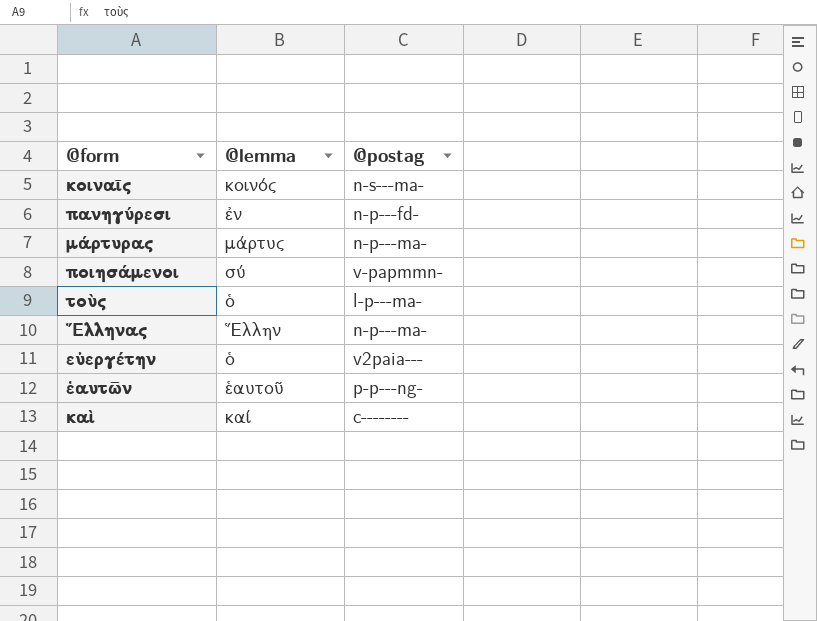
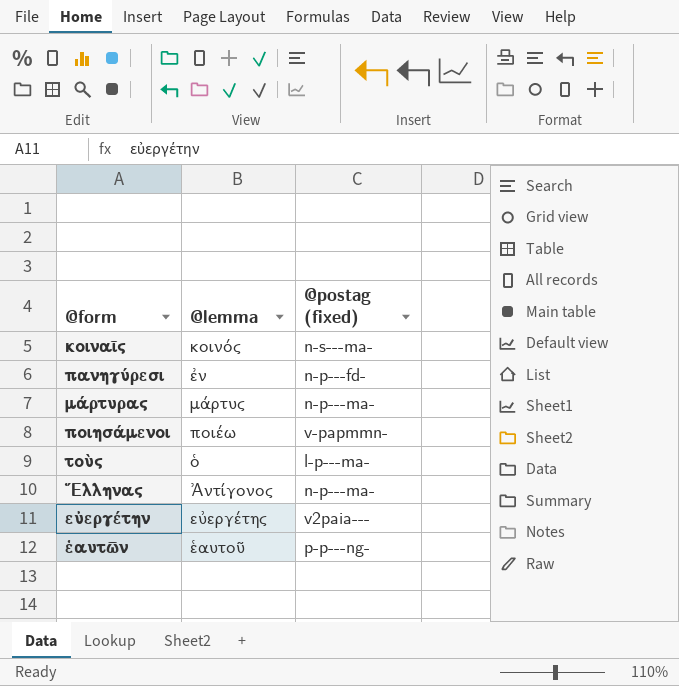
column name: @postag -> @postag (fixed)
row καὶ: καί | c-------- -> none
ποιησάμενοι | @lemma: σύ -> ποιέω
Ἕλληνας | @lemma: Ἕλλην -> Ἀντίγονος
εὐεργέτην | @lemma: ὁ -> εὐεργέτης

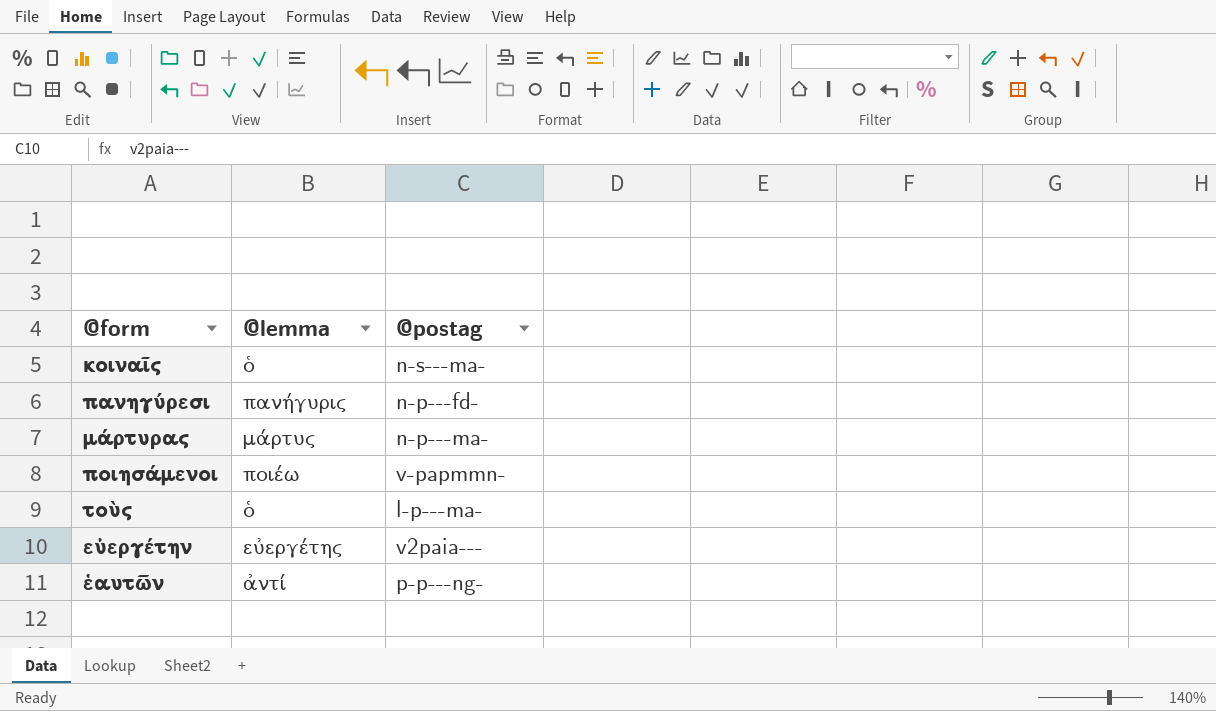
column name: @postag (fixed) -> @postag
row Ἕλληνας: Ἀντίγονος | n-p---ma- -> none
κοιναῖς | @lemma: κοινός -> ὁ
πανηγύρεσι | @lemma: ἐν -> πανήγυρις
ἑαυτῶν | @lemma: ἑαυτοῦ -> ἀντί

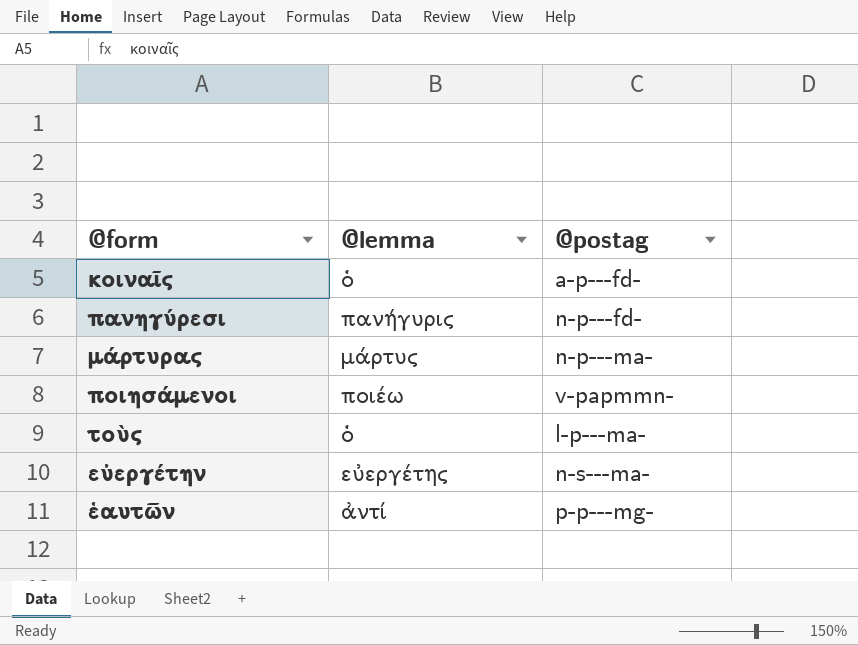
κοιναῖς | @postag: n-s---ma- -> a-p---fd-
εὐεργέτην | @postag: v2paia--- -> n-s---ma-
ἑαυτῶν | @postag: p-p---ng- -> p-p---mg-

